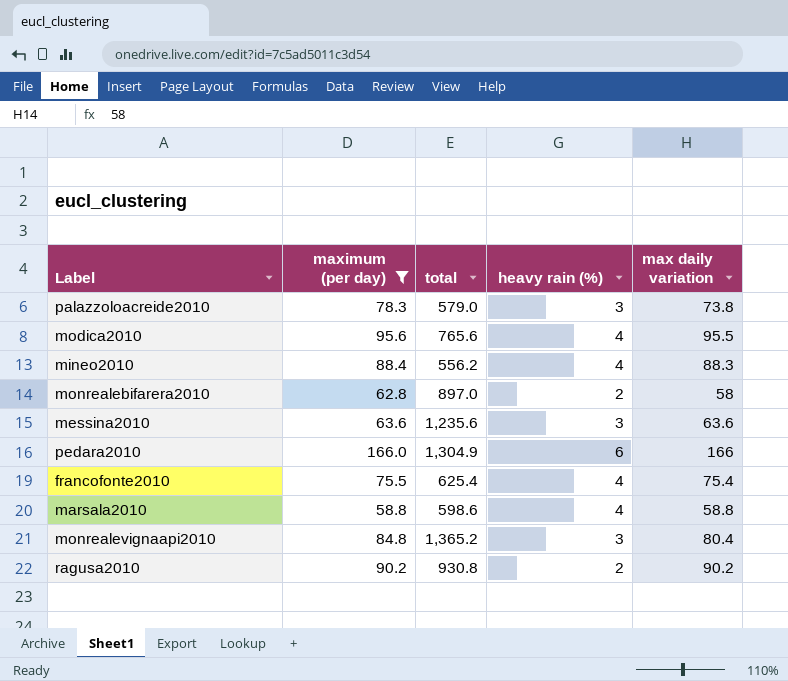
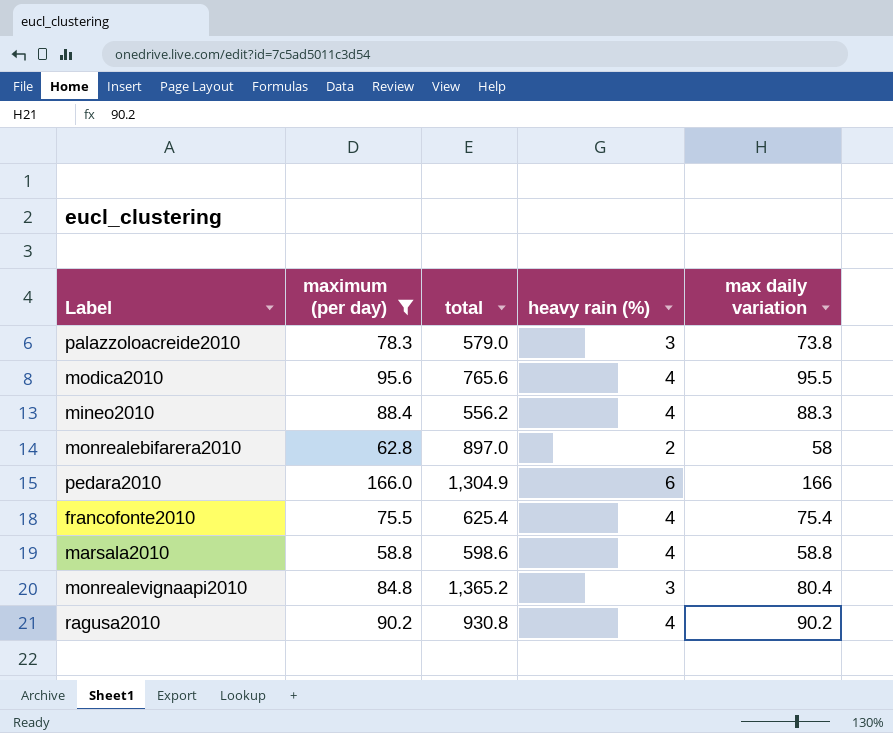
row messina2010: 63.6 | 1,235.6 | 3 | 63.6 -> none
ragusa2010 | heavy rain (%): 2 -> 4

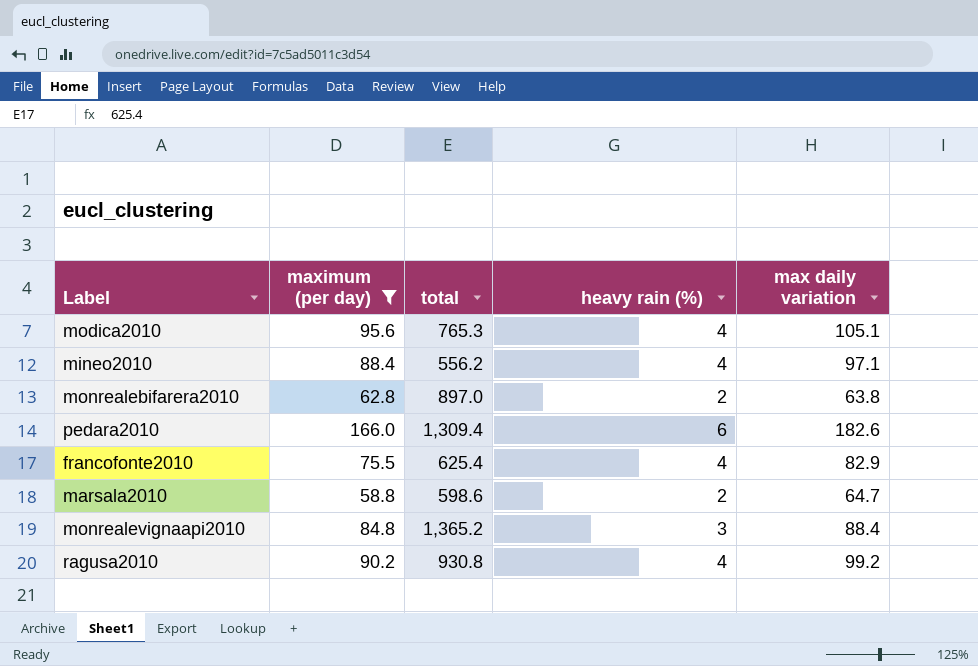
row palazzoloacreide2010: 78.3 | 579.0 | 3 | 73.8 -> none
modica2010 | total: 765.6 -> 765.3
modica2010 | max daily variation: 95.5 -> 105.1
mineo2010 | max daily variation: 88.3 -> 97.1
monrealebifarera2010 | max daily variation: 58 -> 63.8
pedara2010 | total: 1,304.9 -> 1,309.4
pedara2010 | max daily variation: 166 -> 182.6
francofonte2010 | max daily variation: 75.4 -> 82.9
marsala2010 | heavy rain (%): 4 -> 2
marsala2010 | max daily variation: 58.8 -> 64.7
monrealevignaapi2010 | max daily variation: 80.4 -> 88.4
ragusa2010 | max daily variation: 90.2 -> 99.2

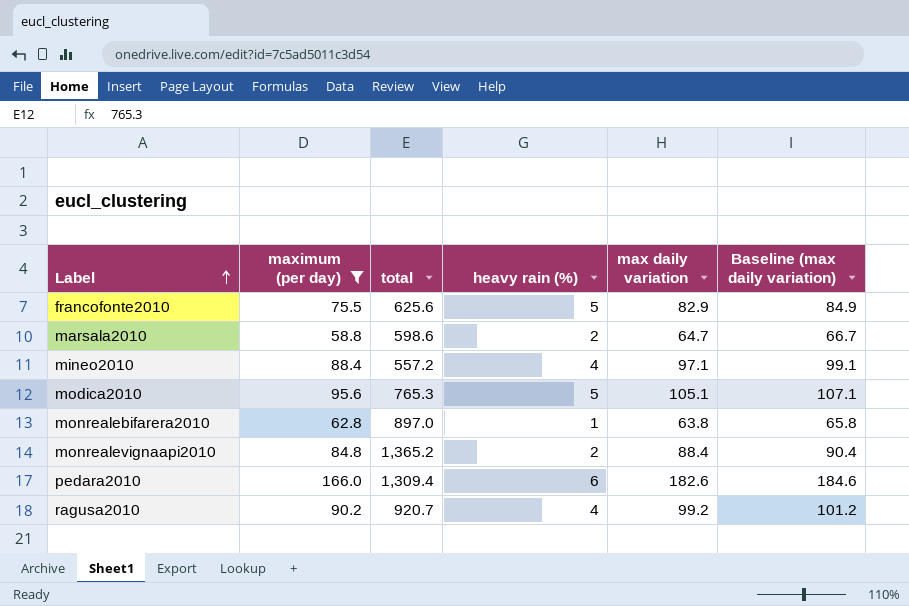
row order: none -> Label ascending
column Baseline (max daily variation) | formula: none -> [max daily variation] + 2
francofonte2010 | total: 625.4 -> 625.6
francofonte2010 | heavy rain (%): 4 -> 5
mineo2010 | total: 556.2 -> 557.2
modica2010 | heavy rain (%): 4 -> 5
monrealebifarera2010 | heavy rain (%): 2 -> 1
monrealevignaapi2010 | heavy rain (%): 3 -> 2
ragusa2010 | total: 930.8 -> 920.7

